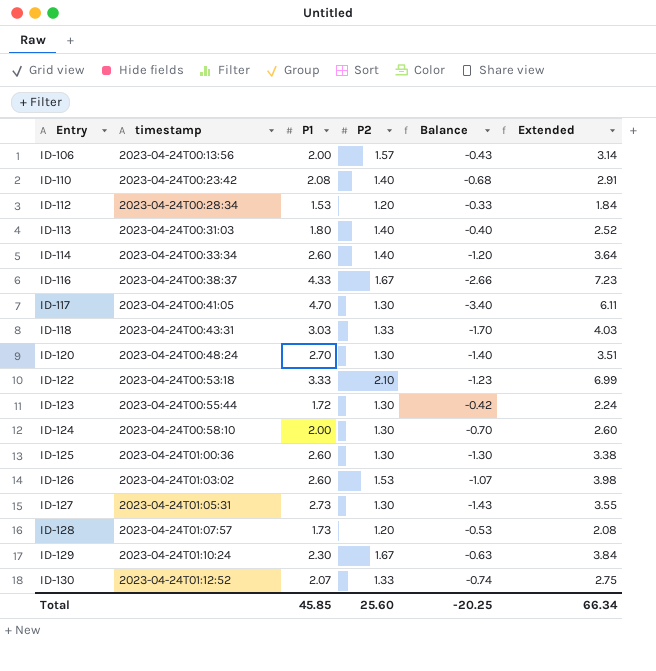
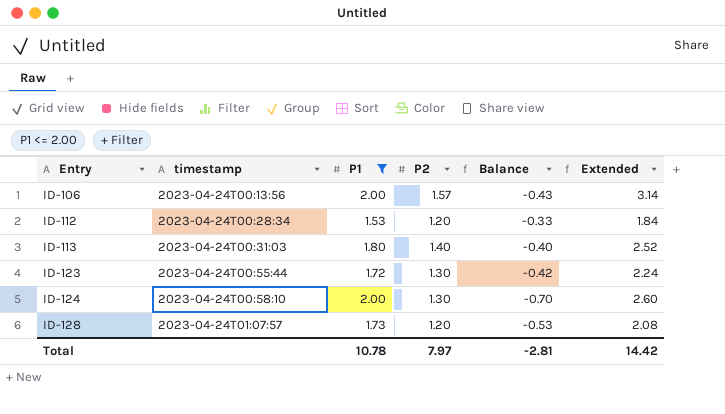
filter: none -> P1 <= 2.00
Total | P1: 45.85 -> 10.78
Total | P2: 25.60 -> 7.97
Total | Balance: -20.25 -> -2.81
Total | Extended: 66.34 -> 14.42

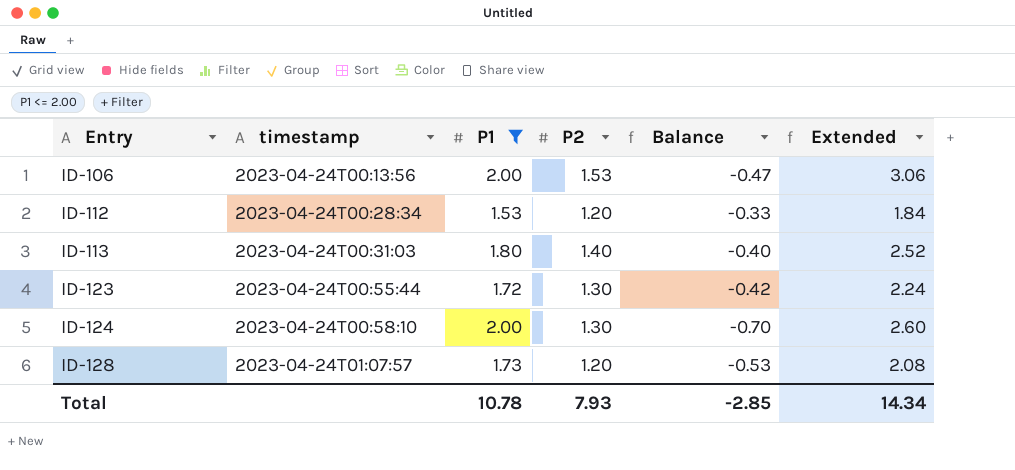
ID-106 | P2: 1.57 -> 1.53
ID-106 | Balance: -0.43 -> -0.47
ID-106 | Extended: 3.14 -> 3.06
Total | P2: 7.97 -> 7.93
Total | Balance: -2.81 -> -2.85
Total | Extended: 14.42 -> 14.34

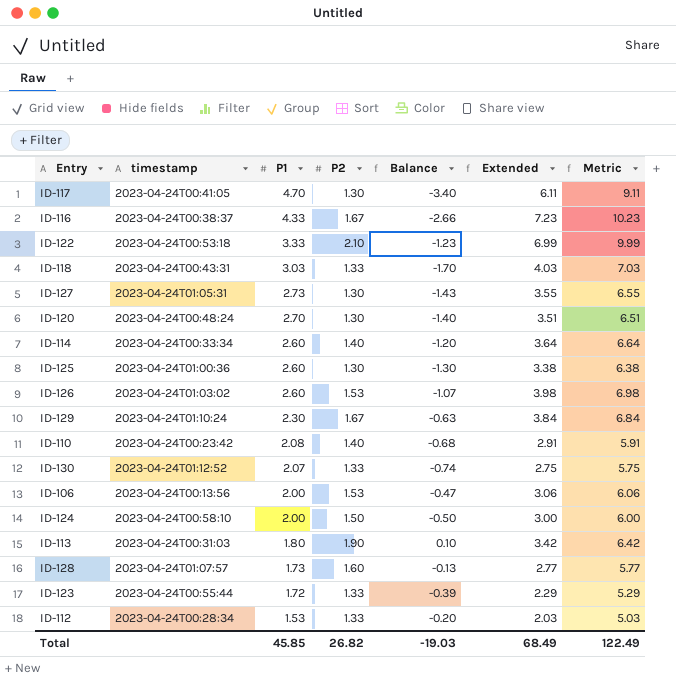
filter: P1 <= 2.00 -> none
row order: Entry ascending -> P1 descending
column Metric | formula: none -> [Extended] + 3
ID-124 | P2: 1.30 -> 1.50
ID-124 | Balance: -0.70 -> -0.50
ID-124 | Extended: 2.60 -> 3.00
ID-113 | P2: 1.40 -> 1.90
ID-113 | Balance: -0.40 -> 0.10
ID-113 | Extended: 2.52 -> 3.42
ID-128 | P2: 1.20 -> 1.60
ID-128 | Balance: -0.53 -> -0.13
ID-128 | Extended: 2.08 -> 2.77
ID-123 | P2: 1.30 -> 1.33
ID-123 | Balance: -0.42 -> -0.39
ID-123 | Extended: 2.24 -> 2.29
ID-112 | P2: 1.20 -> 1.33
ID-112 | Balance: -0.33 -> -0.20
ID-112 | Extended: 1.84 -> 2.03
Total | P1: 10.78 -> 45.85
Total | P2: 7.93 -> 26.82
Total | Balance: -2.85 -> -19.03
Total | Extended: 14.34 -> 68.49

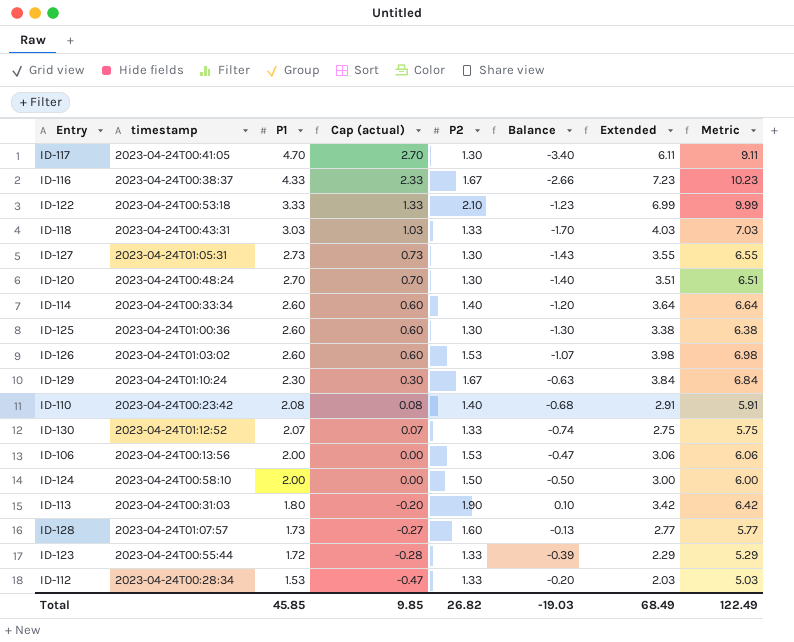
column Cap (actual) | formula: none -> [P1] - 2

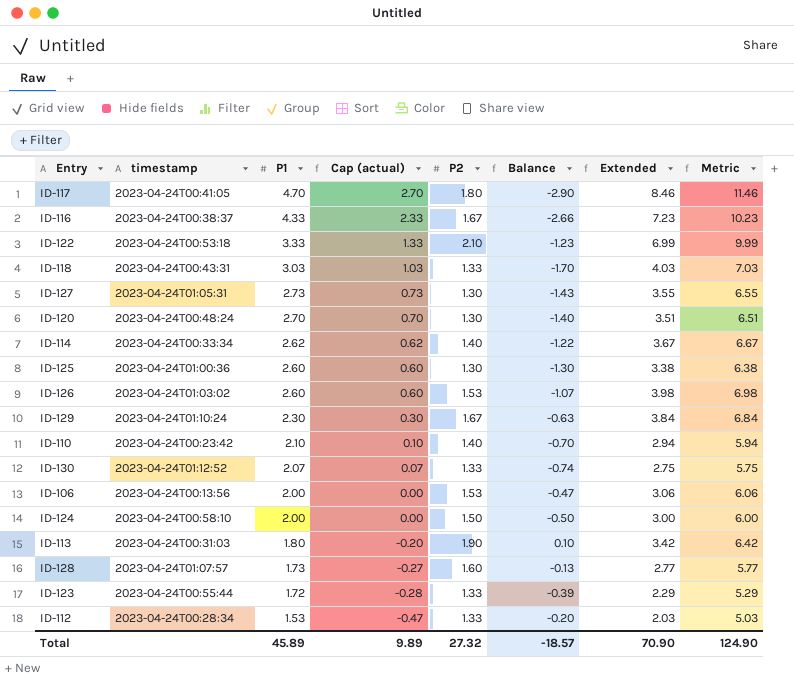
ID-117 | P2: 1.30 -> 1.80
ID-117 | Balance: -3.40 -> -2.90
ID-117 | Extended: 6.11 -> 8.46
ID-117 | Metric: 9.11 -> 11.46
ID-114 | P1: 2.60 -> 2.62
ID-114 | Cap (actual): 0.60 -> 0.62
ID-114 | Balance: -1.20 -> -1.22
ID-114 | Extended: 3.64 -> 3.67
ID-114 | Metric: 6.64 -> 6.67
ID-110 | P1: 2.08 -> 2.10
ID-110 | Cap (actual): 0.08 -> 0.10
ID-110 | Balance: -0.68 -> -0.70
ID-110 | Extended: 2.91 -> 2.94
ID-110 | Metric: 5.91 -> 5.94
Total | P1: 45.85 -> 45.89
Total | Cap (actual): 9.85 -> 9.89
Total | P2: 26.82 -> 27.32
Total | Balance: -19.03 -> -18.57
Total | Extended: 68.49 -> 70.90
Total | Metric: 122.49 -> 124.90

